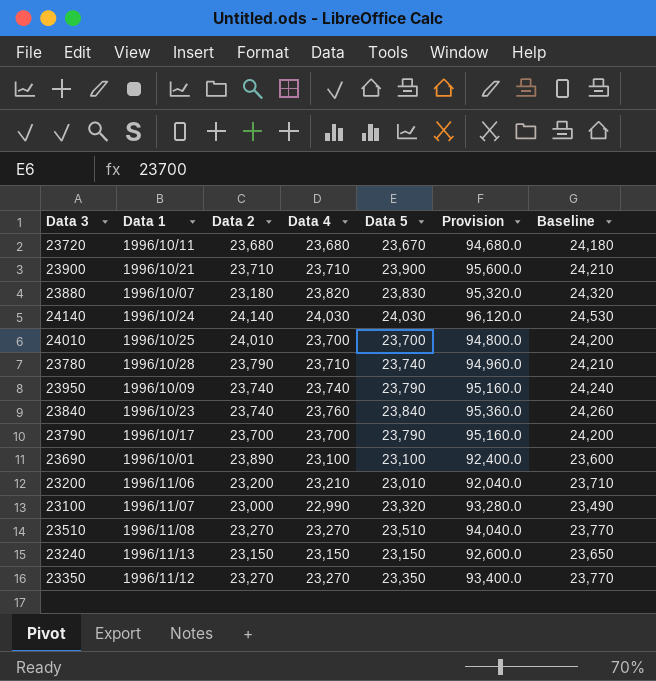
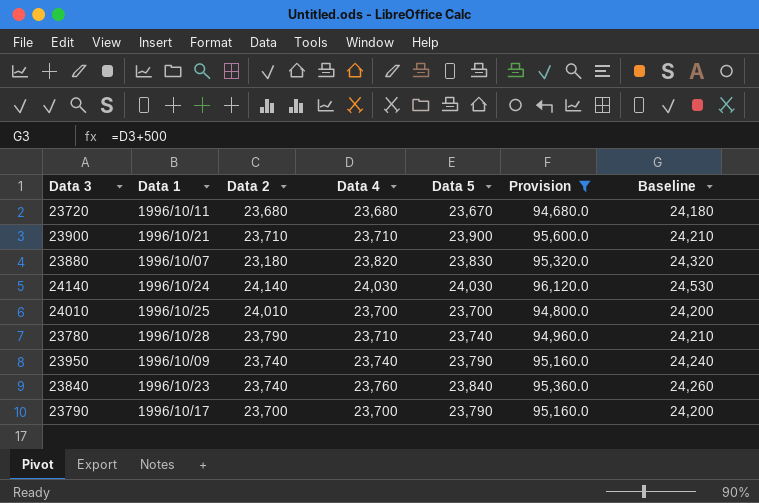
filter: none -> Provision >= 94,680.0

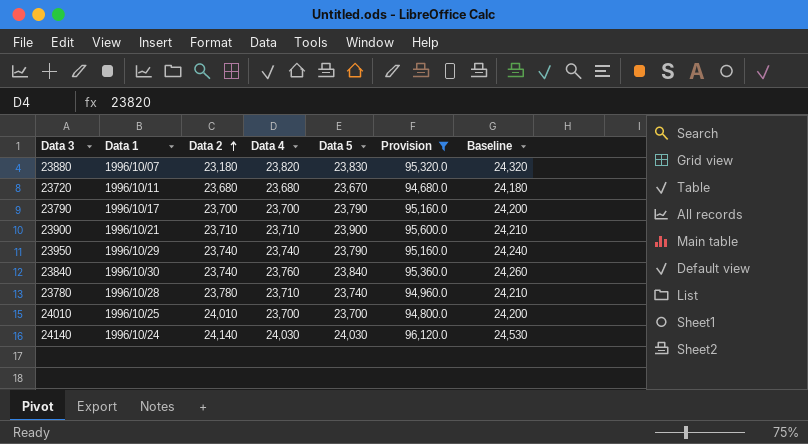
row order: none -> Data 2 ascending
23950 | Data 1: 1996/10/09 -> 1996/10/29
23840 | Data 1: 1996/10/23 -> 1996/10/30
23780 | Data 2: 23,790 -> 23,780

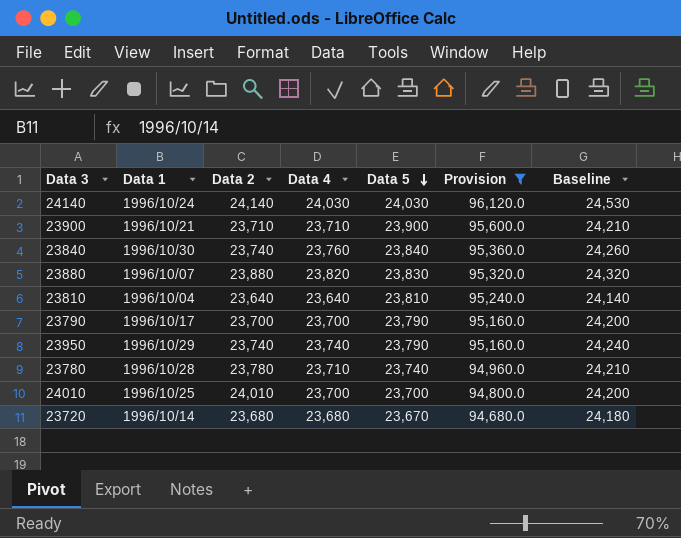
row order: Data 2 ascending -> Data 5 descending
23880 | Data 2: 23,180 -> 23,880
row 23810: none -> 1996/10/04 | 23,640 | 23,640 | 23,810 | 95,240.0 | 24,140
23720 | Data 1: 1996/10/11 -> 1996/10/14

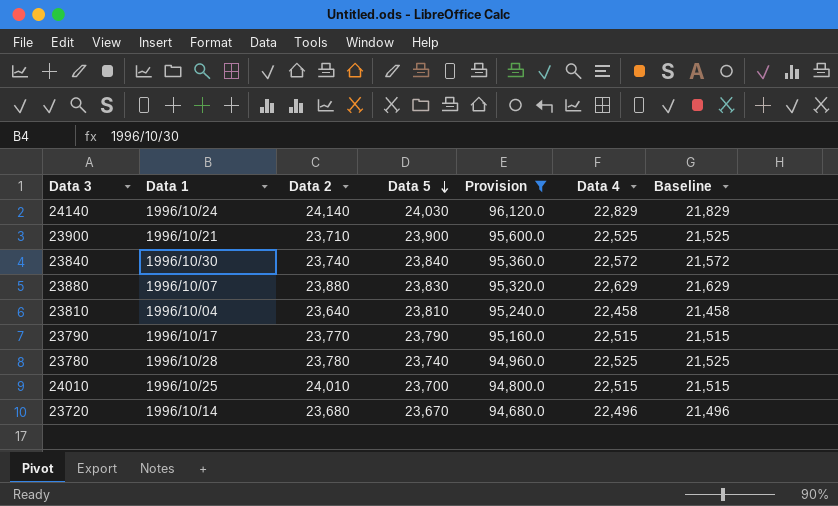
column Data 4 | position: 4 -> 6
column Baseline | formula: [Data 4] + 500 -> [Data 4] - 1000
row 23950: 1996/10/29 | 23,740 | 23,740 | 23,790 | 95,160.0 | 24,240 -> none
24140 | Data 4: 24,030 -> 22,829
23900 | Data 4: 23,710 -> 22,525
23840 | Data 4: 23,760 -> 22,572
23880 | Data 4: 23,820 -> 22,629
23810 | Data 4: 23,640 -> 22,458
23790 | Data 2: 23,700 -> 23,770
23790 | Data 4: 23,700 -> 22,515
23780 | Data 4: 23,710 -> 22,525
24010 | Data 4: 23,700 -> 22,515
23720 | Data 4: 23,680 -> 22,496

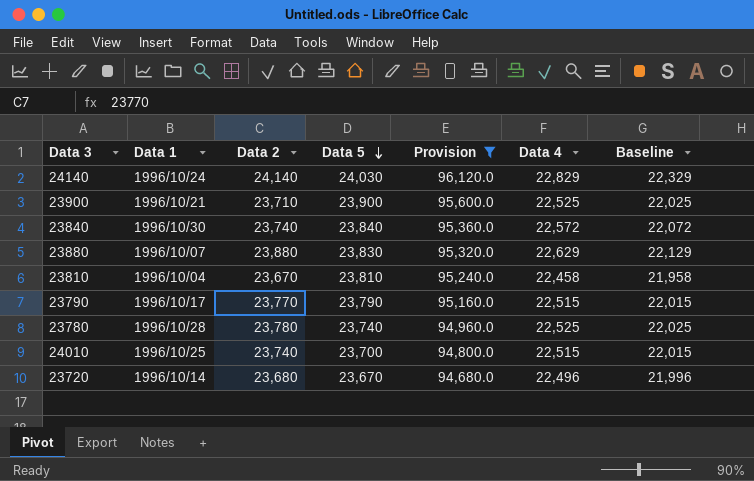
column Baseline | formula: [Data 4] - 1000 -> [Data 4] - 500
23810 | Data 2: 23,640 -> 23,670
24010 | Data 2: 24,010 -> 23,740

